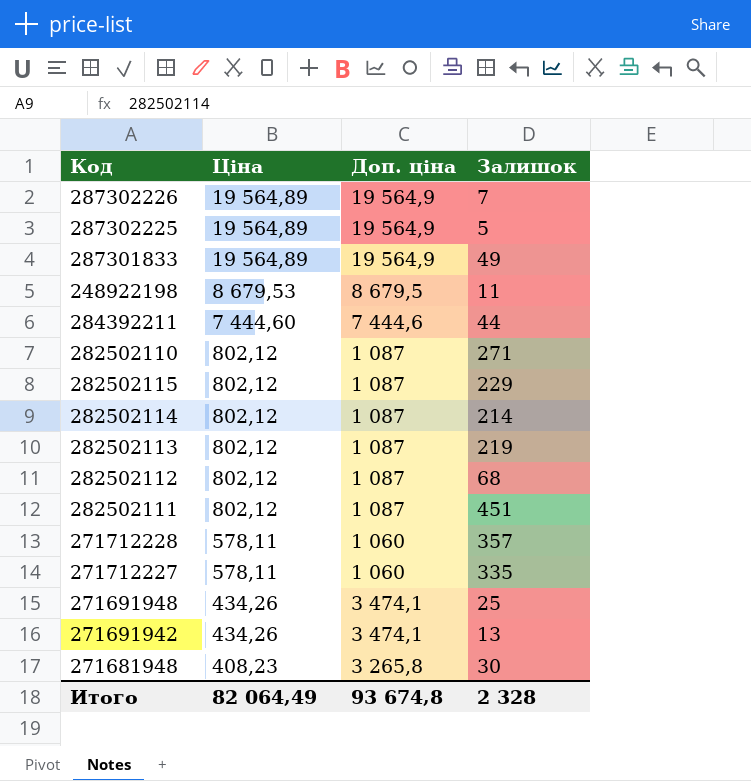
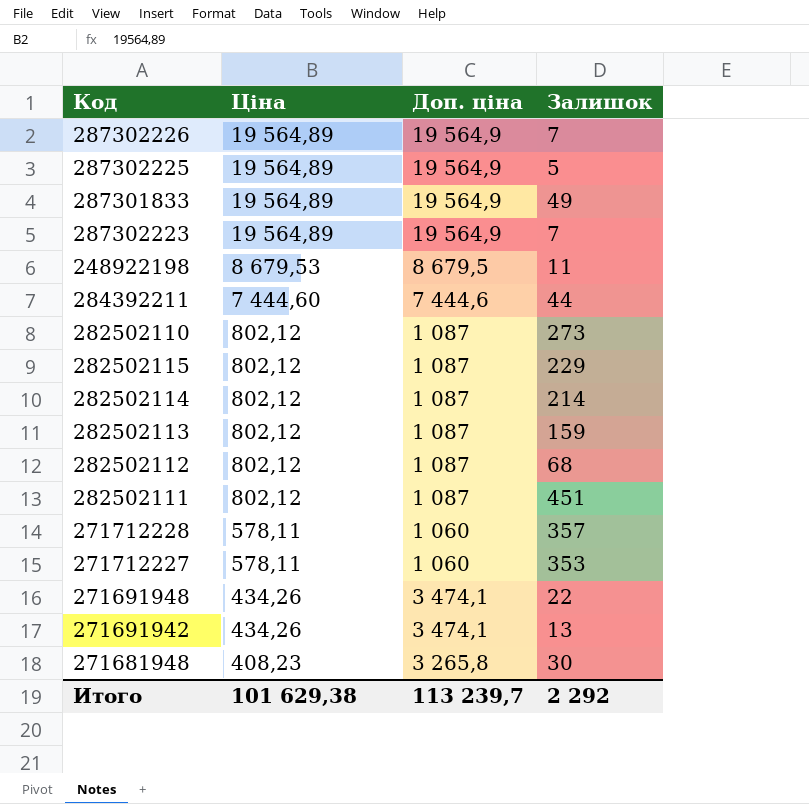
row 287302223: none -> 19 564,89 | 19 564,9 | 7
282502110 | Залишок: 271 -> 273
282502113 | Залишок: 219 -> 159
271712227 | Залишок: 335 -> 353
271691948 | Залишок: 25 -> 22
Итого | Ціна: 82 064,49 -> 101 629,38
Итого | Доп. ціна: 93 674,8 -> 113 239,7
Итого | Залишок: 2 328 -> 2 292

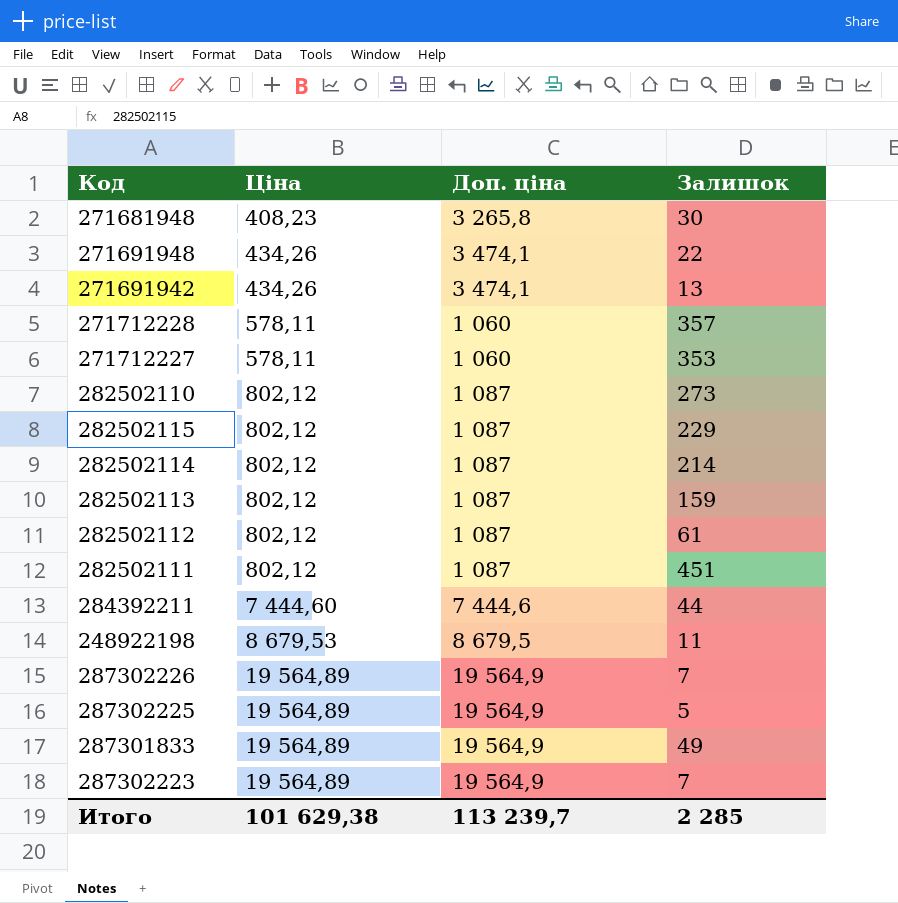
row order: Ціна descending -> Ціна ascending
282502112 | Залишок: 68 -> 61
Итого | Залишок: 2 292 -> 2 285

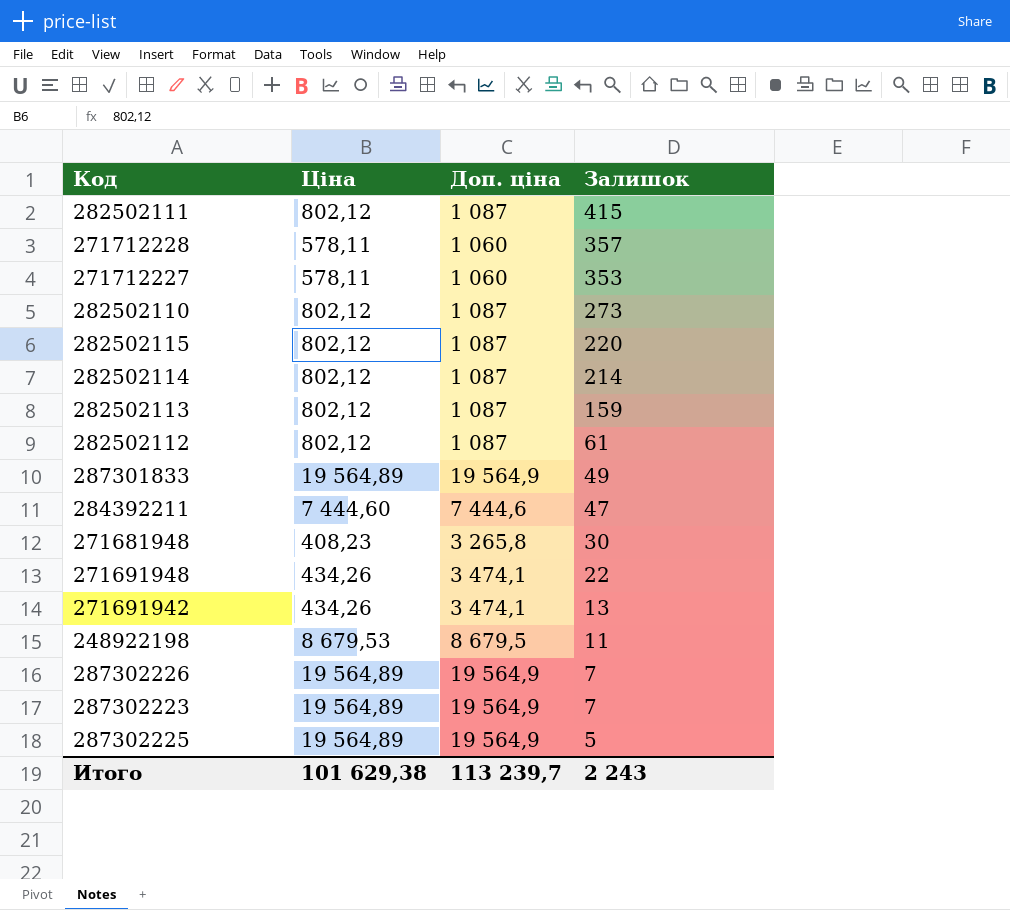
row order: Ціна ascending -> Залишок descending
282502111 | Залишок: 451 -> 415
282502115 | Залишок: 229 -> 220
284392211 | Залишок: 44 -> 47
Итого | Залишок: 2 285 -> 2 243

